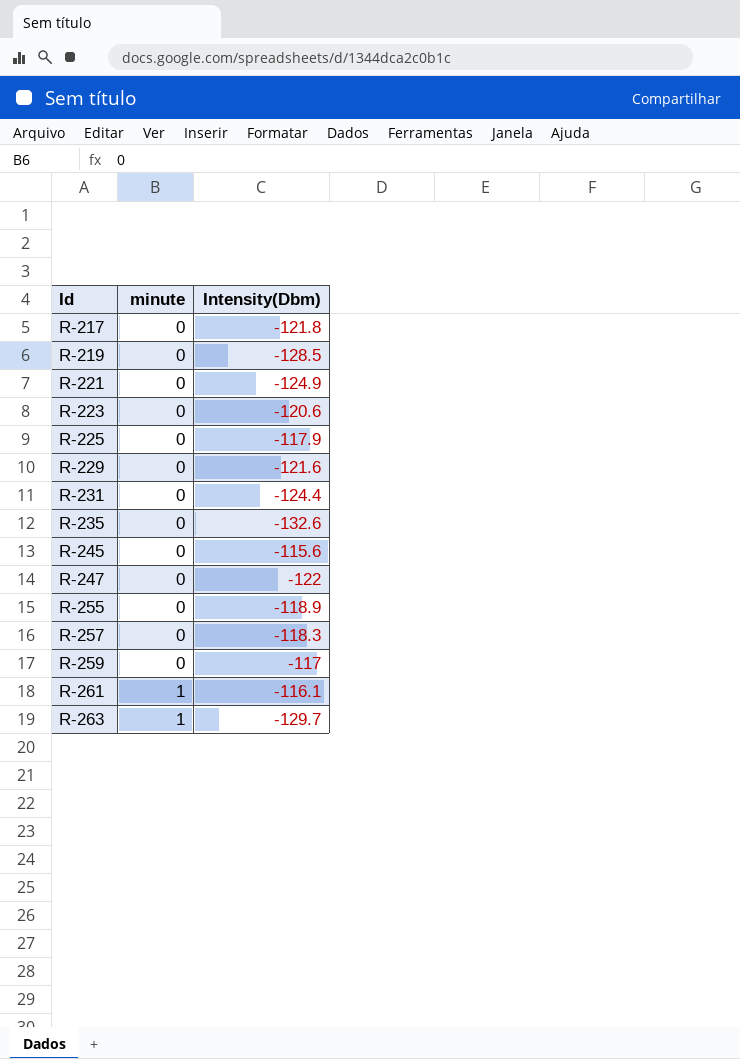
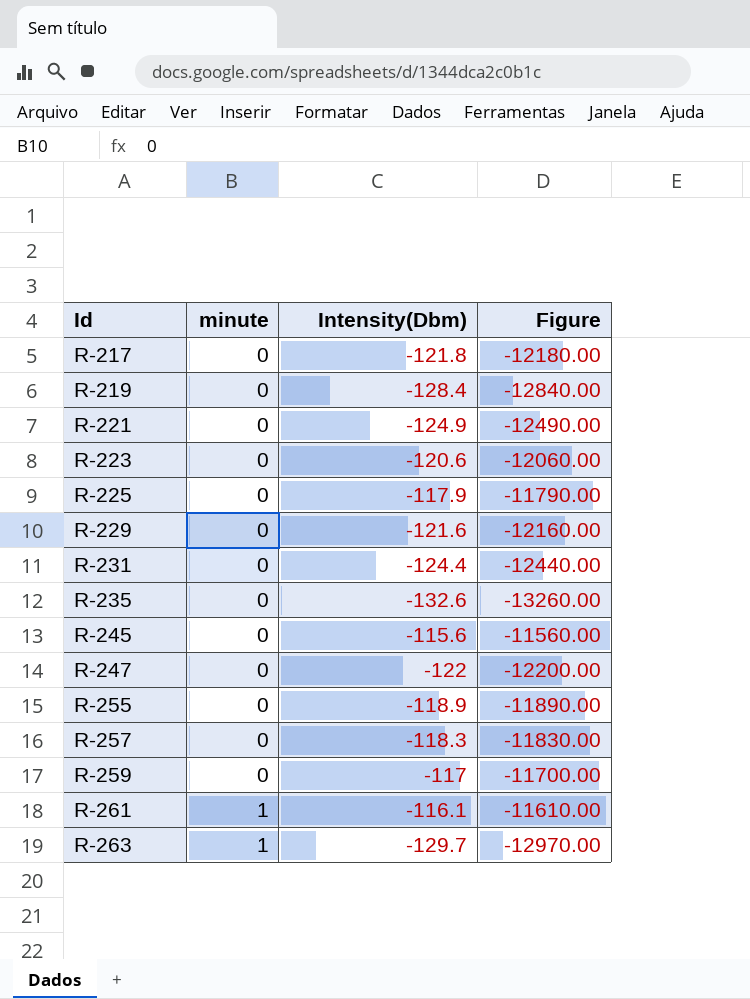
column Figure | formula: none -> [Intensity(Dbm)] * 100
R-219 | Intensity(Dbm): -128.5 -> -128.4

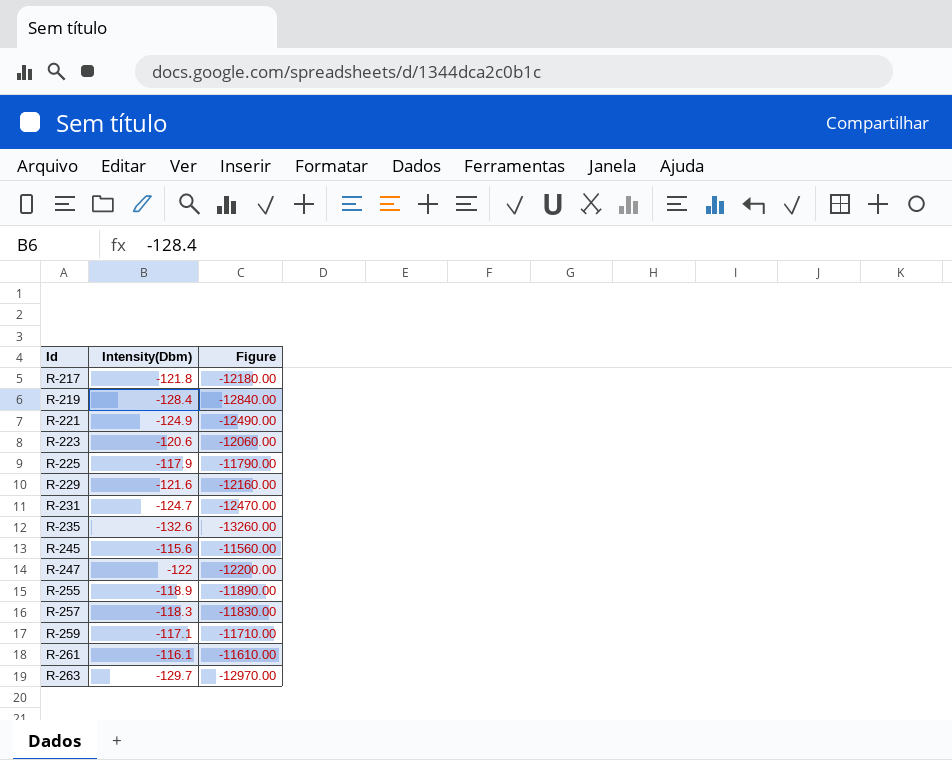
column minute | position: 2 -> none
R-231 | Intensity(Dbm): -124.4 -> -124.7
R-231 | Figure: -12440.00 -> -12470.00
R-259 | Intensity(Dbm): -117 -> -117.1
R-259 | Figure: -11700.00 -> -11710.00

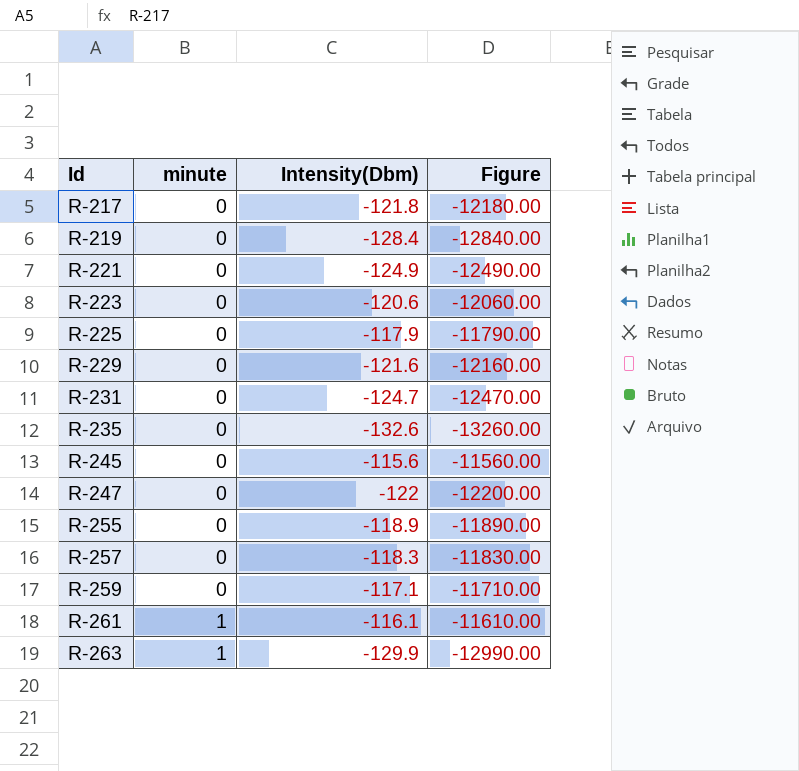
column minute | position: none -> 2
R-263 | Intensity(Dbm): -129.7 -> -129.9
R-263 | Figure: -12970.00 -> -12990.00

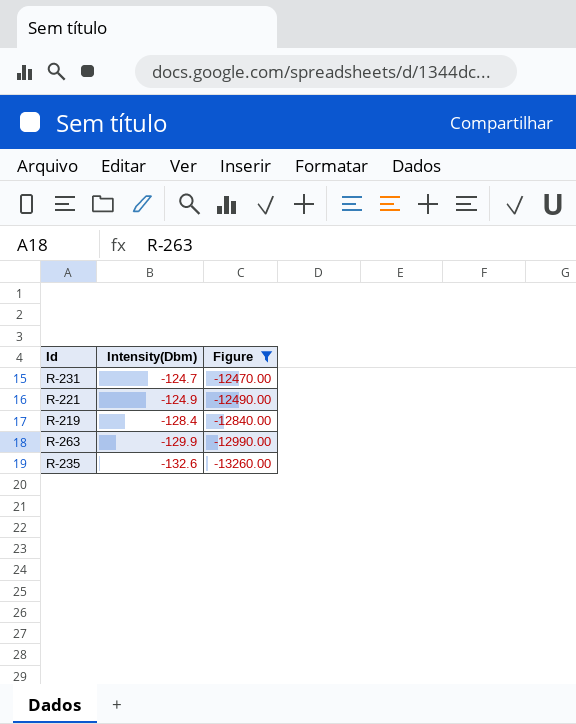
filter: none -> Figure <= -12470.00
row order: Id ascending -> Intensity(Dbm) descending
column minute | position: 2 -> none

